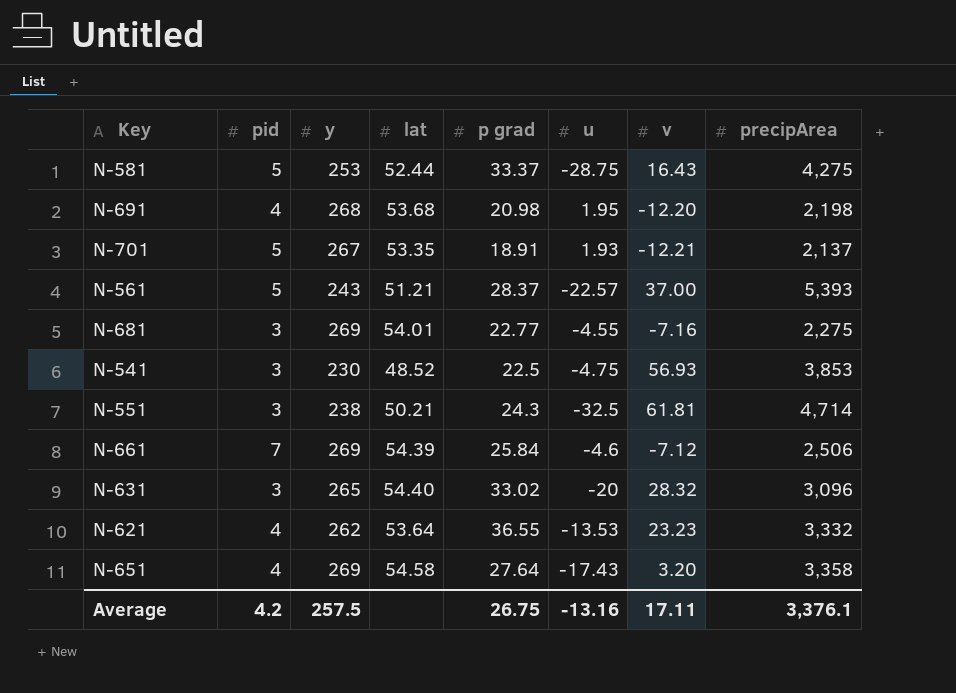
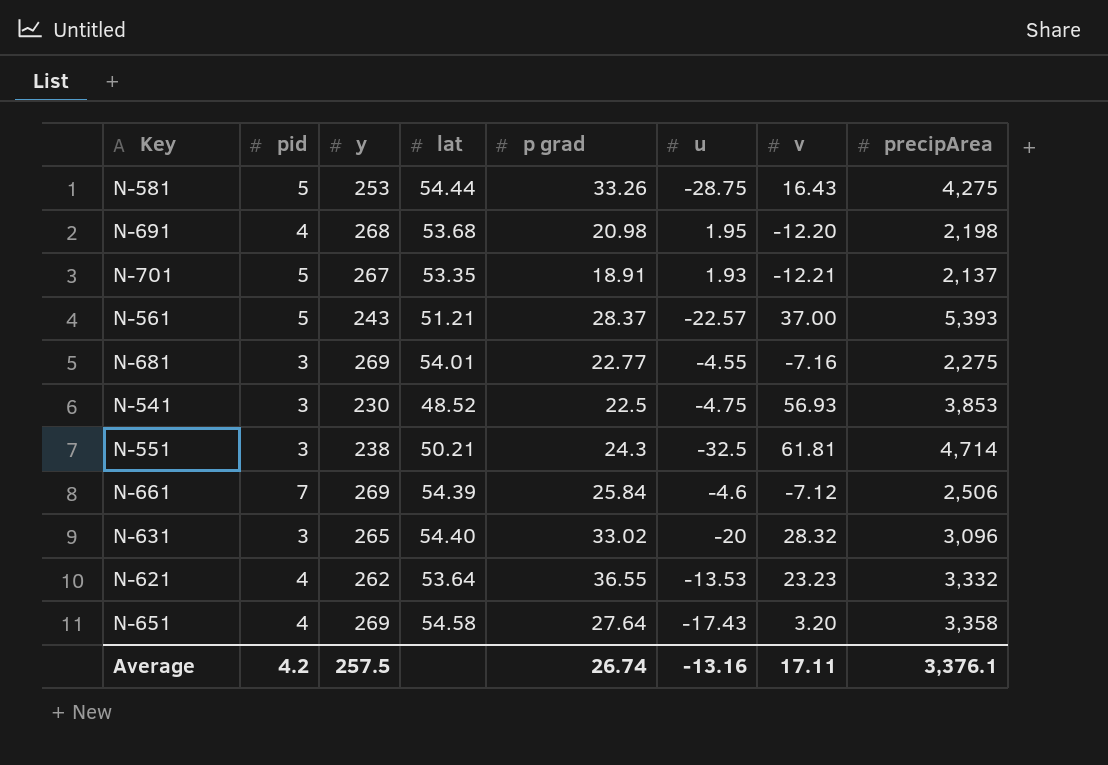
N-581 | lat: 52.44 -> 54.44
N-581 | p grad: 33.37 -> 33.26
Average | p grad: 26.75 -> 26.74

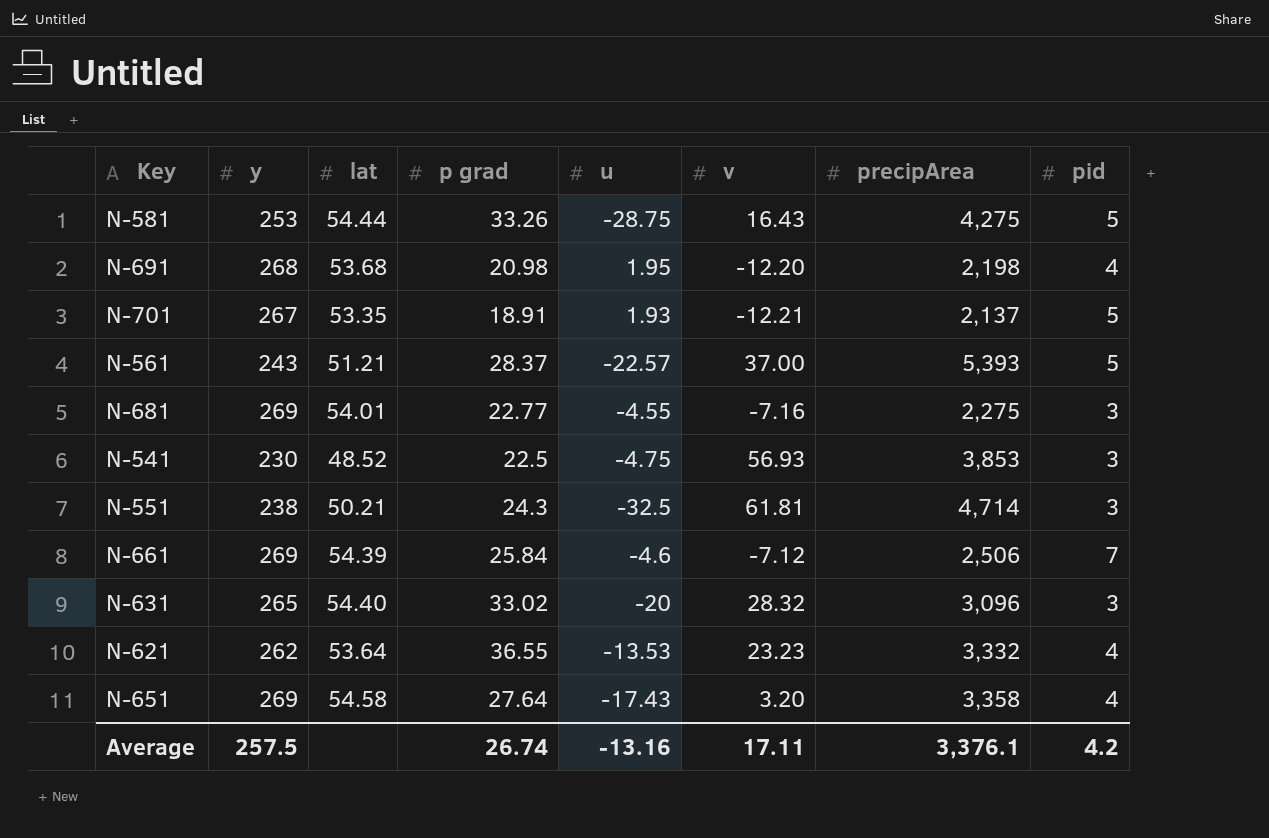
column pid | position: 2 -> 8

